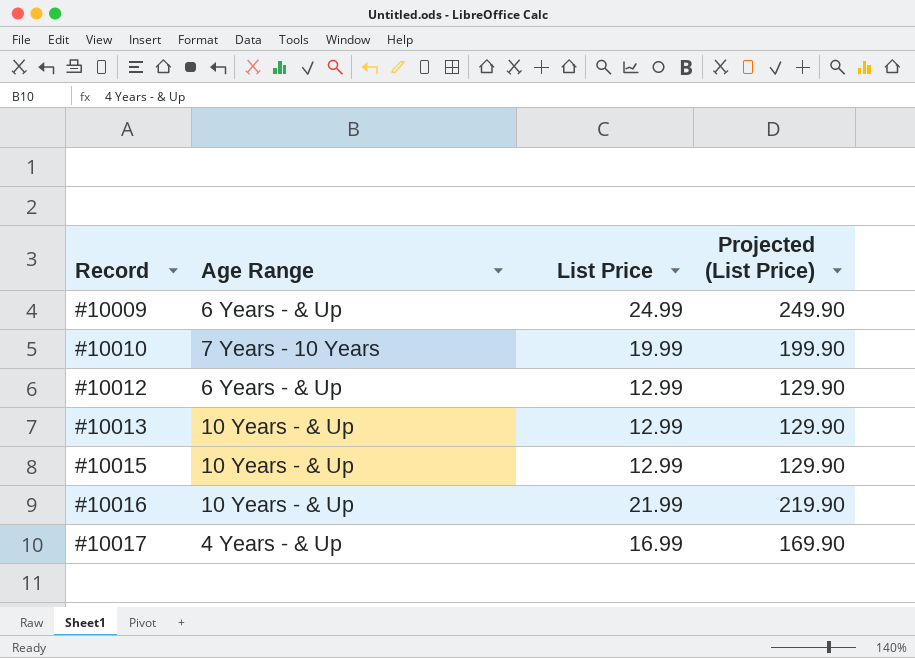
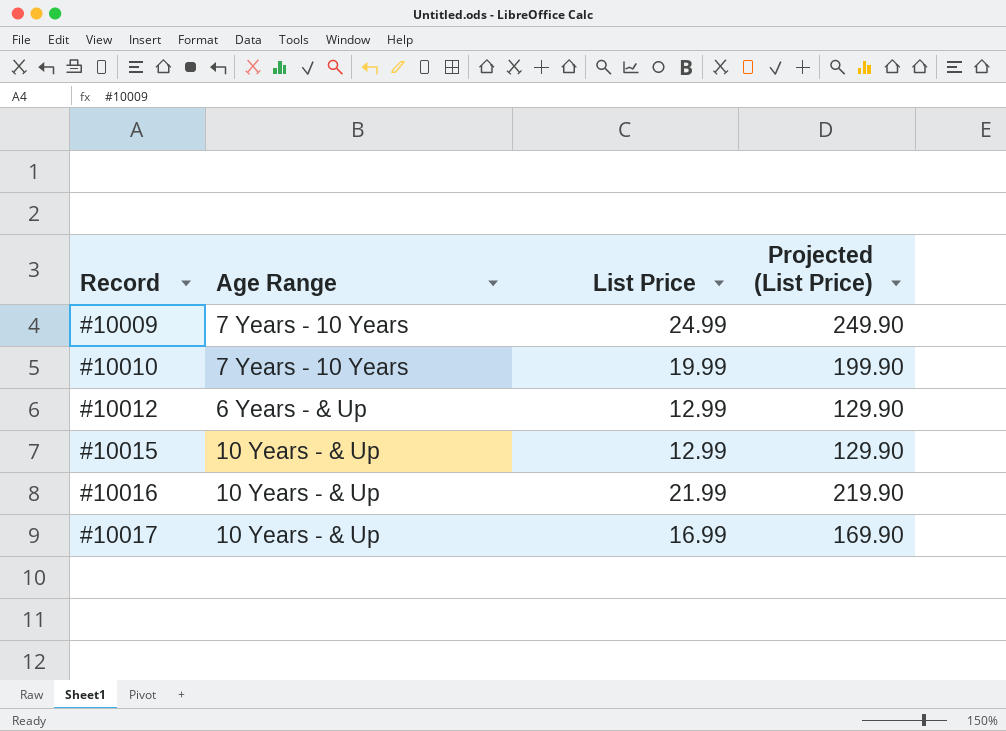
row #10013: 10 Years - & Up | 12.99 | 129.90 -> none
#10009 | Age Range: 6 Years - & Up -> 7 Years - 10 Years
#10017 | Age Range: 4 Years - & Up -> 10 Years - & Up

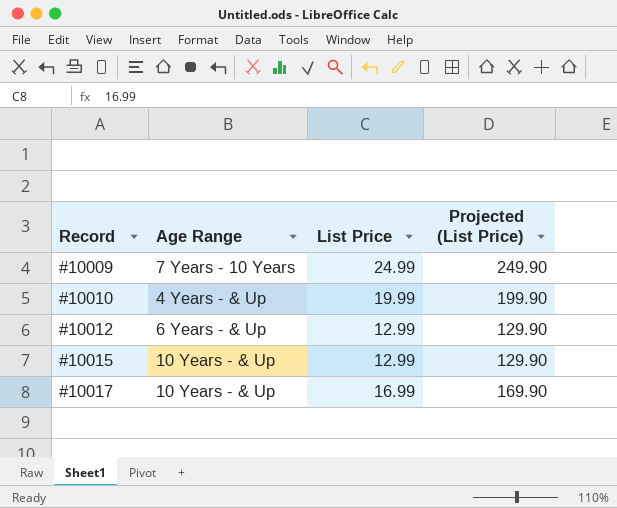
row #10016: 10 Years - & Up | 21.99 | 219.90 -> none
#10010 | Age Range: 7 Years - 10 Years -> 4 Years - & Up

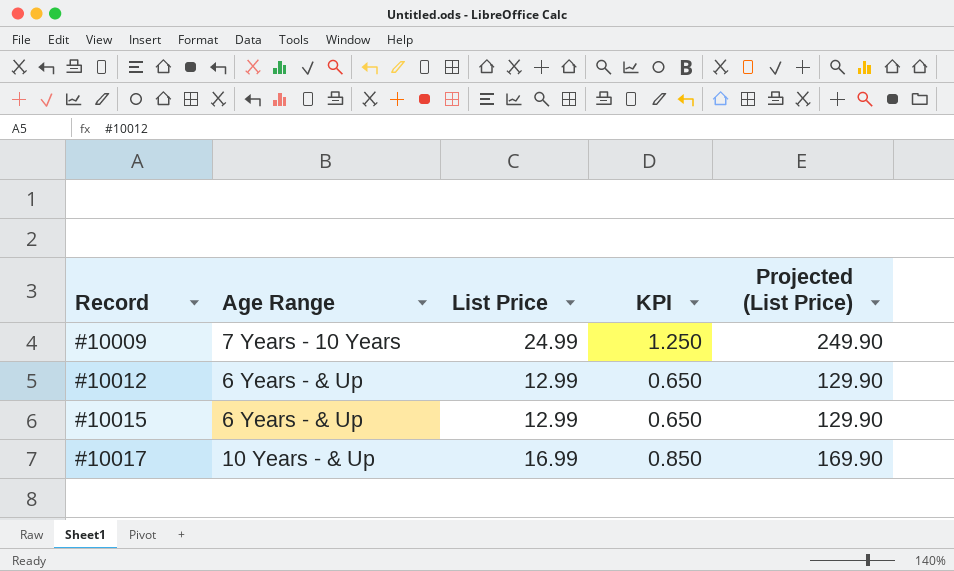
column KPI | formula: none -> [List Price] * 0.05
row #10010: 4 Years - & Up | 19.99 | 199.90 -> none
#10015 | Age Range: 10 Years - & Up -> 6 Years - & Up

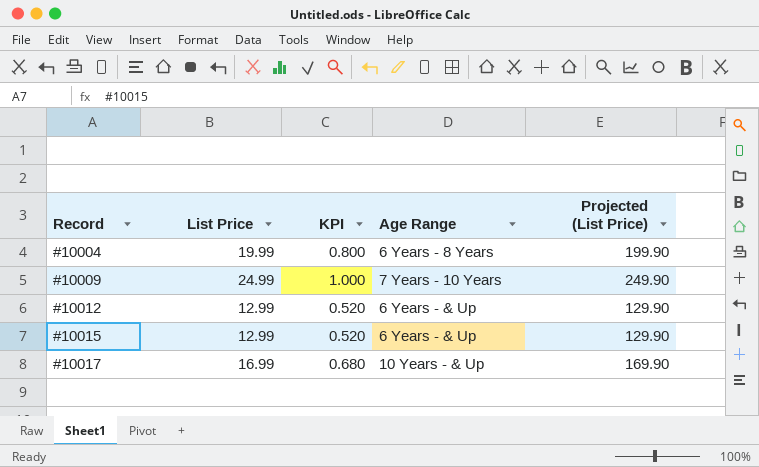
column KPI | formula: [List Price] * 0.05 -> [List Price] * 0.04
column Age Range | position: 2 -> 4
row #10004: none -> 19.99 | 0.800 | 6 Years - 8 Years | 199.90

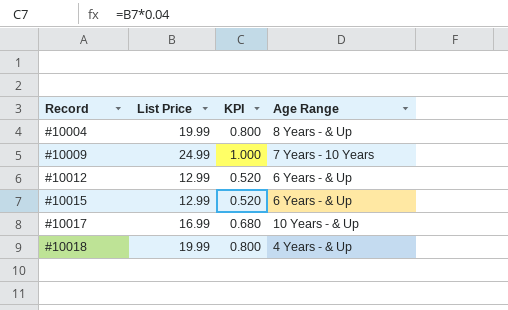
column Projected (List Price) | formula: [List Price] * 10 -> none
#10004 | Age Range: 6 Years - 8 Years -> 8 Years - & Up
row #10018: none -> 19.99 | 0.800 | 4 Years - & Up

